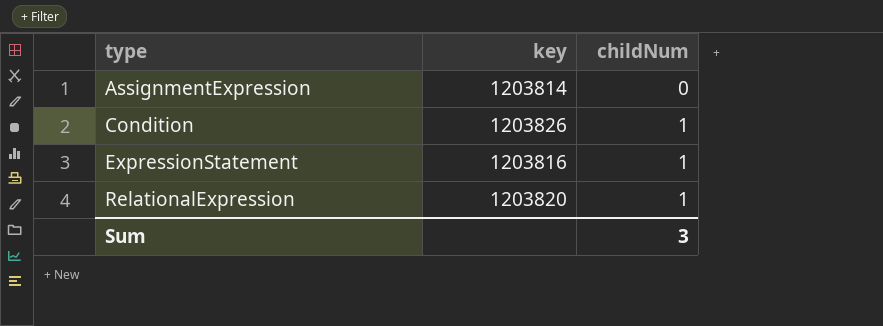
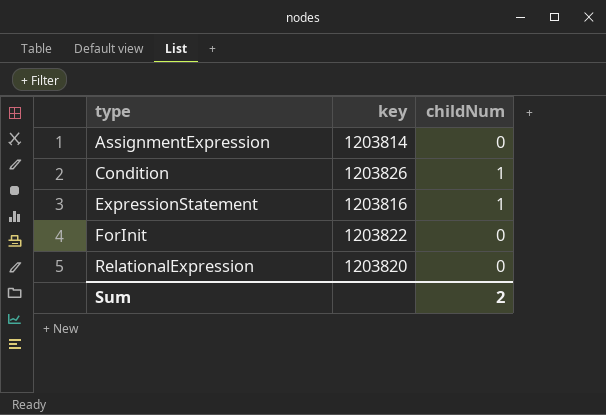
row ForInit: none -> 1203822 | 0
RelationalExpression | childNum: 1 -> 0
Sum | childNum: 3 -> 2

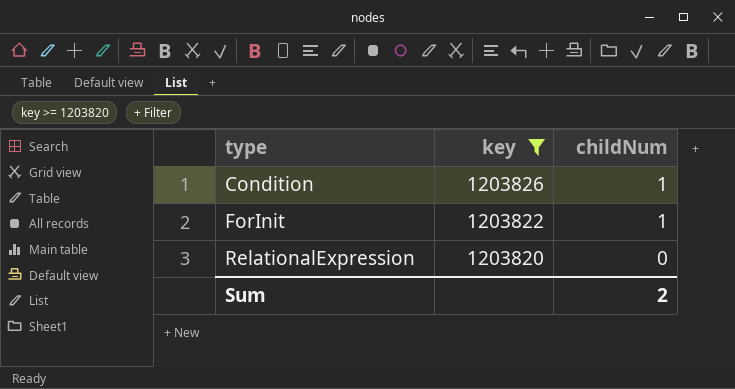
filter: none -> key >= 1203820
ForInit | childNum: 0 -> 1

